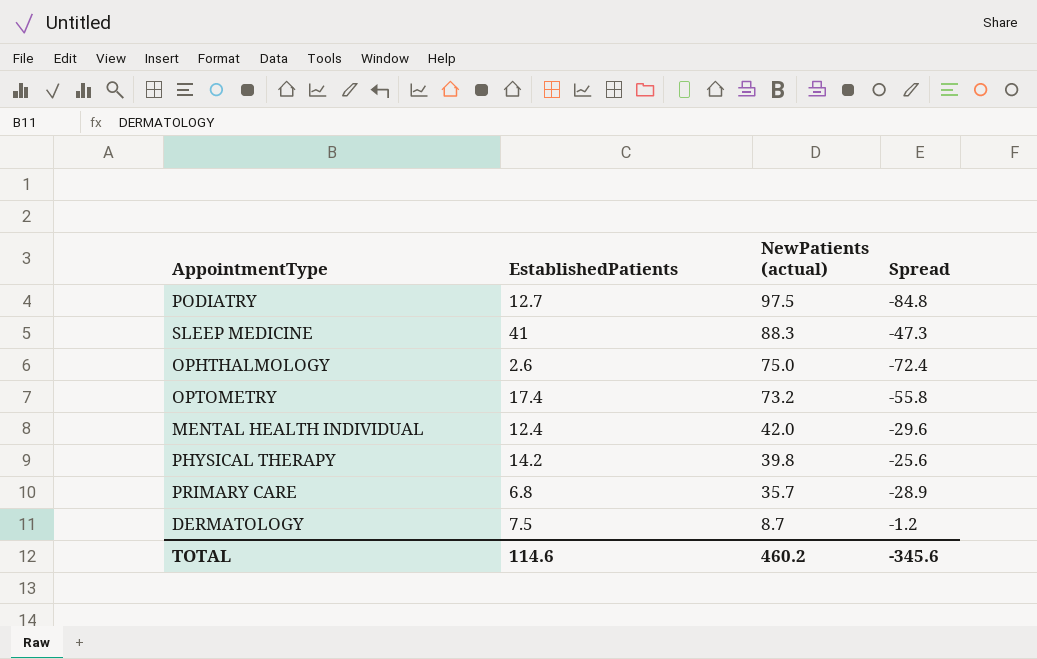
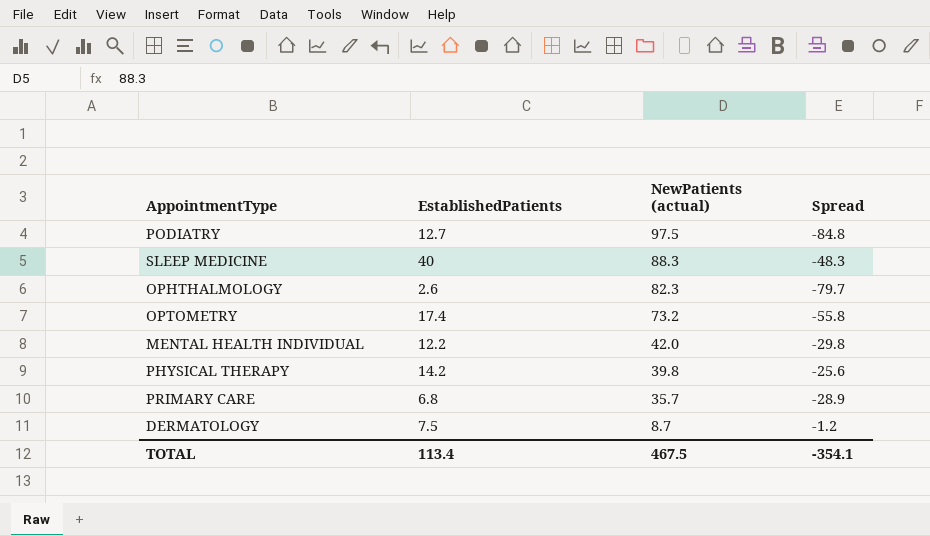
SLEEP MEDICINE | EstablishedPatients: 41 -> 40
SLEEP MEDICINE | Spread: -47.3 -> -48.3
OPHTHALMOLOGY | NewPatients (actual): 75.0 -> 82.3
OPHTHALMOLOGY | Spread: -72.4 -> -79.7
MENTAL HEALTH INDIVIDUAL | EstablishedPatients: 12.4 -> 12.2
MENTAL HEALTH INDIVIDUAL | Spread: -29.6 -> -29.8
TOTAL | EstablishedPatients: 114.6 -> 113.4
TOTAL | NewPatients (actual): 460.2 -> 467.5
TOTAL | Spread: -345.6 -> -354.1

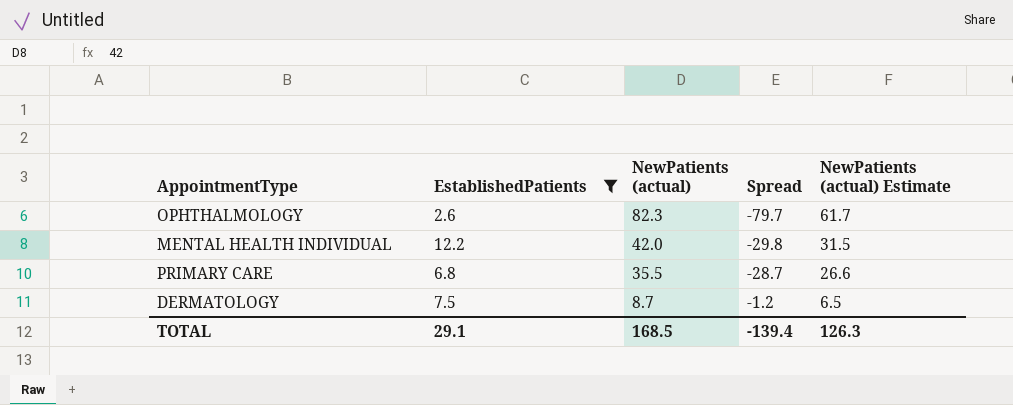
filter: none -> EstablishedPatients <= 12.2
column NewPatients (actual) Estimate | formula: none -> [NewPatients (actual)] * 0.75
PRIMARY CARE | NewPatients (actual): 35.7 -> 35.5
PRIMARY CARE | Spread: -28.9 -> -28.7
TOTAL | EstablishedPatients: 113.4 -> 29.1
TOTAL | NewPatients (actual): 467.5 -> 168.5
TOTAL | Spread: -354.1 -> -139.4

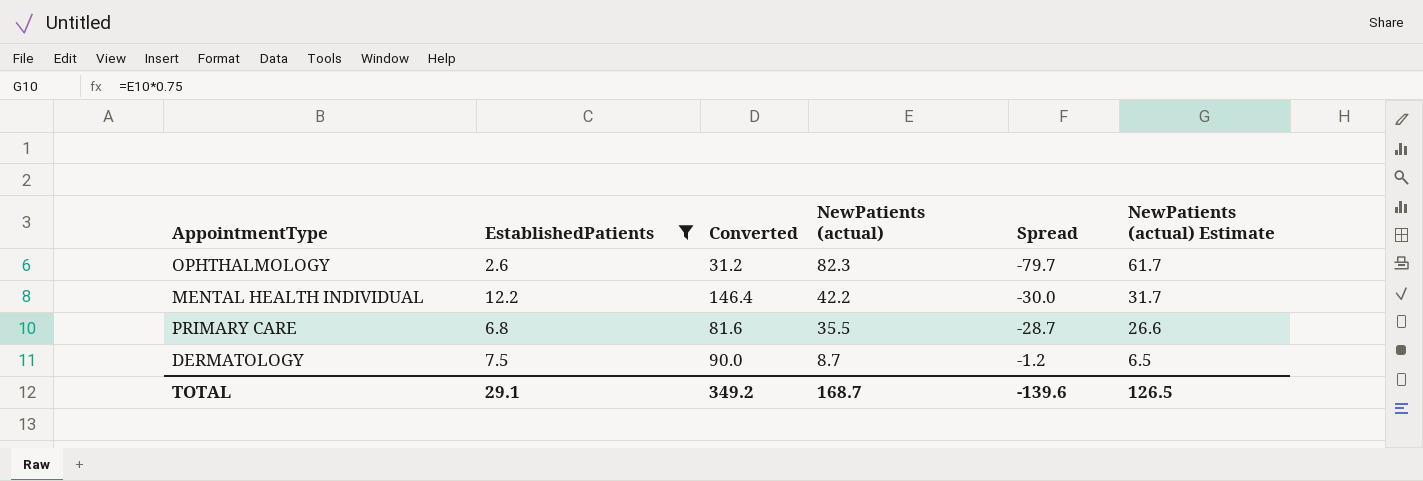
column Converted | formula: none -> [EstablishedPatients] * 12
MENTAL HEALTH INDIVIDUAL | NewPatients (actual): 42.0 -> 42.2
MENTAL HEALTH INDIVIDUAL | Spread: -29.8 -> -30.0
MENTAL HEALTH INDIVIDUAL | NewPatients (actual) Estimate: 31.5 -> 31.7
TOTAL | NewPatients (actual): 168.5 -> 168.7
TOTAL | Spread: -139.4 -> -139.6
TOTAL | NewPatients (actual) Estimate: 126.3 -> 126.5

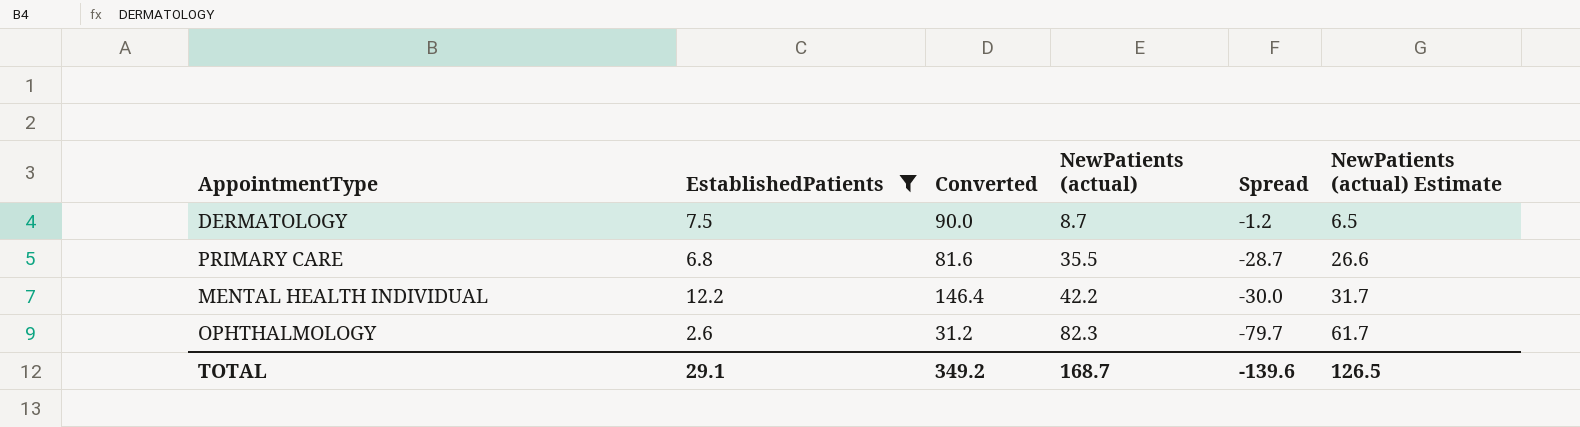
row order: NewPatients (actual) descending -> NewPatients (actual) ascending

